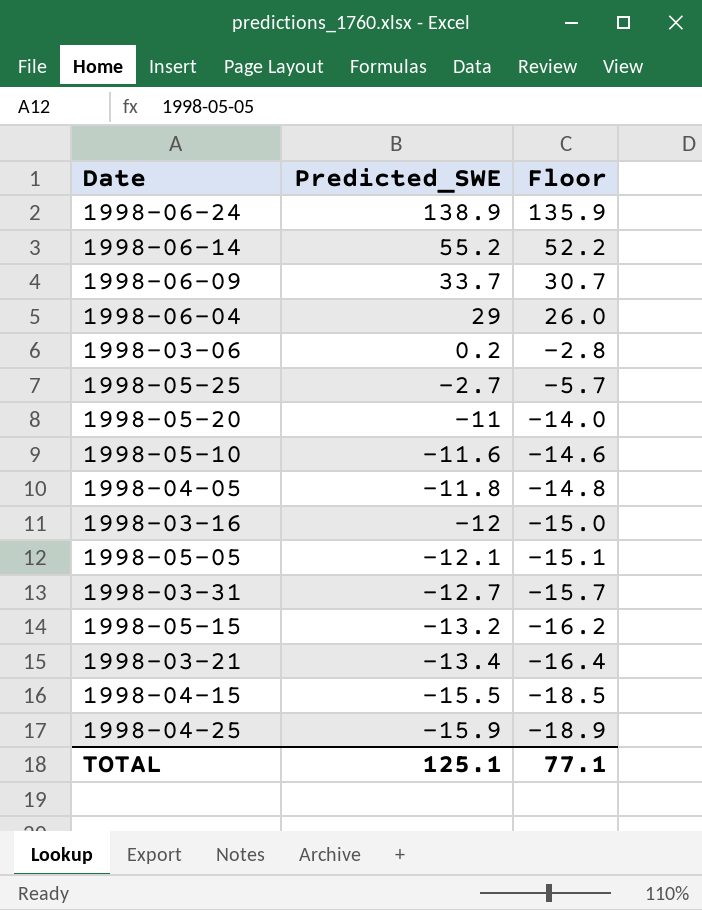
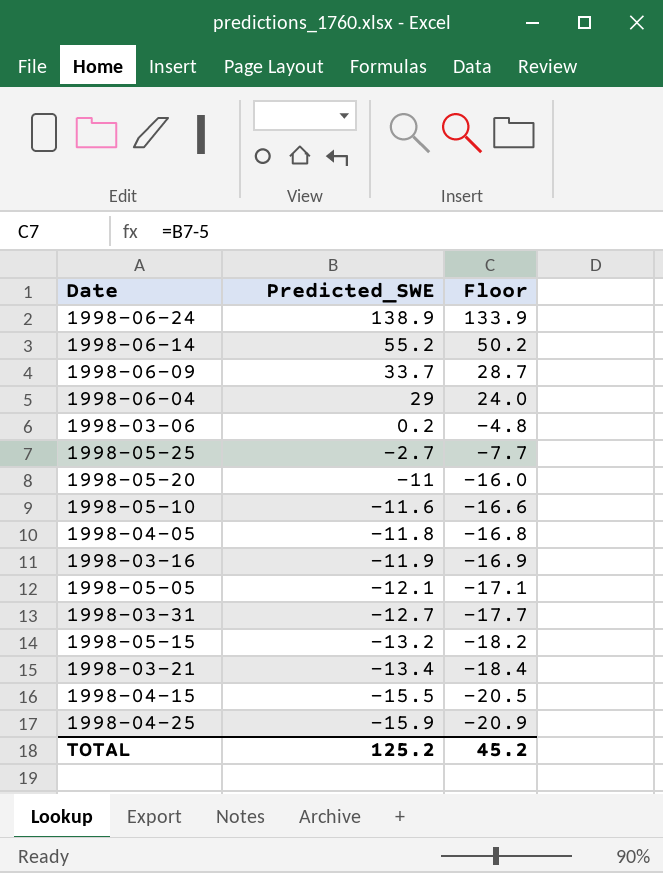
column Floor | formula: [Predicted_SWE] - 3 -> [Predicted_SWE] - 5
1998-03-16 | Predicted_SWE: -12 -> -11.9
TOTAL | Predicted_SWE: 125.1 -> 125.2
TOTAL | Floor: 77.1 -> 45.2

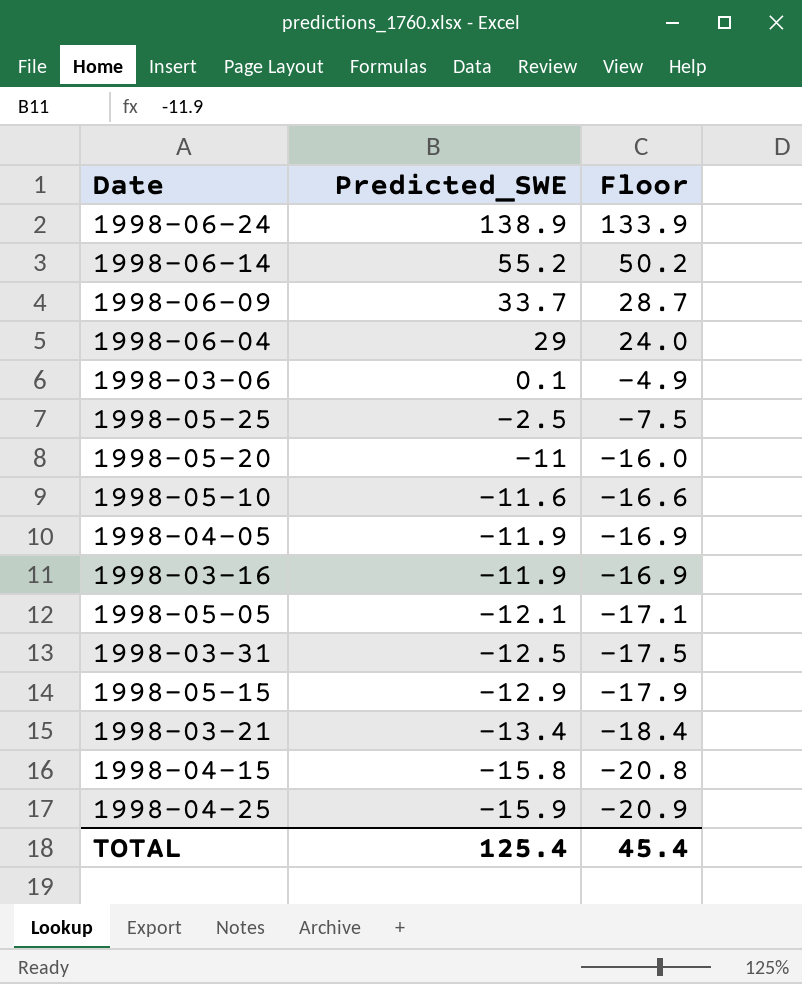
1998-03-06 | Predicted_SWE: 0.2 -> 0.1
1998-03-06 | Floor: -4.8 -> -4.9
1998-05-25 | Predicted_SWE: -2.7 -> -2.5
1998-05-25 | Floor: -7.7 -> -7.5
1998-04-05 | Predicted_SWE: -11.8 -> -11.9
1998-04-05 | Floor: -16.8 -> -16.9
1998-03-31 | Predicted_SWE: -12.7 -> -12.5
1998-03-31 | Floor: -17.7 -> -17.5
1998-05-15 | Predicted_SWE: -13.2 -> -12.9
1998-05-15 | Floor: -18.2 -> -17.9
1998-04-15 | Predicted_SWE: -15.5 -> -15.8
1998-04-15 | Floor: -20.5 -> -20.8
TOTAL | Predicted_SWE: 125.2 -> 125.4
TOTAL | Floor: 45.2 -> 45.4

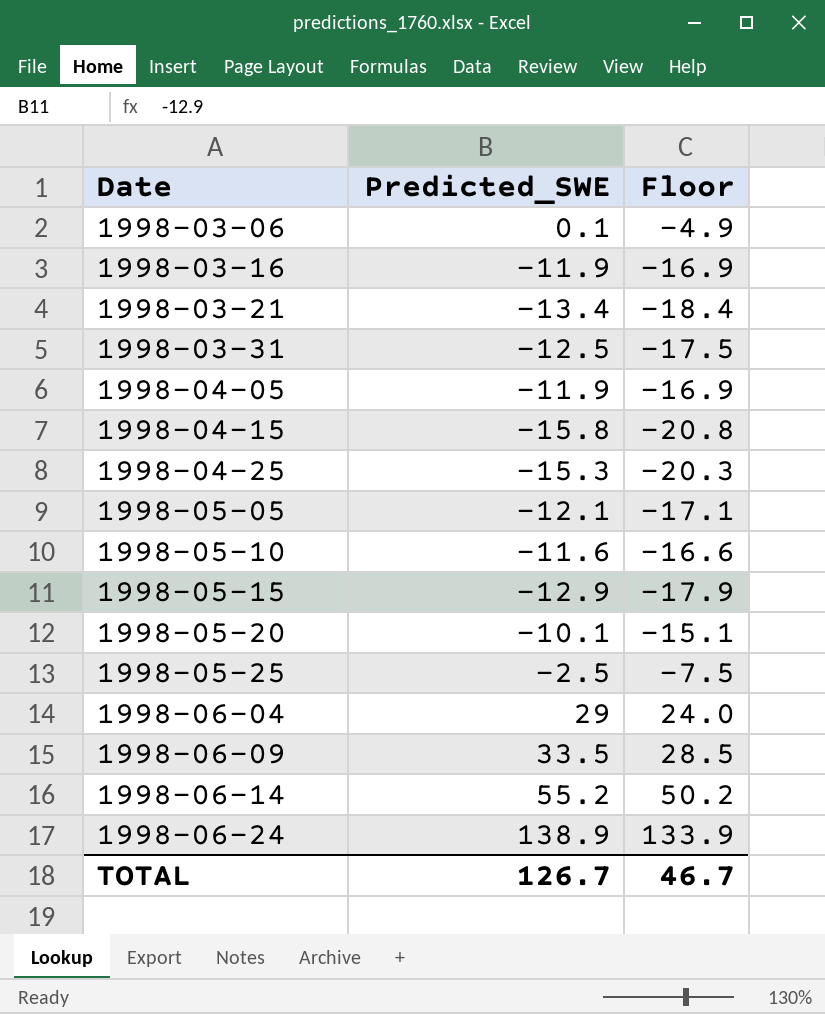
row order: Predicted_SWE descending -> Date ascending
1998-04-25 | Predicted_SWE: -15.9 -> -15.3
1998-04-25 | Floor: -20.9 -> -20.3
1998-05-20 | Predicted_SWE: -11 -> -10.1
1998-05-20 | Floor: -16.0 -> -15.1
1998-06-09 | Predicted_SWE: 33.7 -> 33.5
1998-06-09 | Floor: 28.7 -> 28.5
TOTAL | Predicted_SWE: 125.4 -> 126.7
TOTAL | Floor: 45.4 -> 46.7

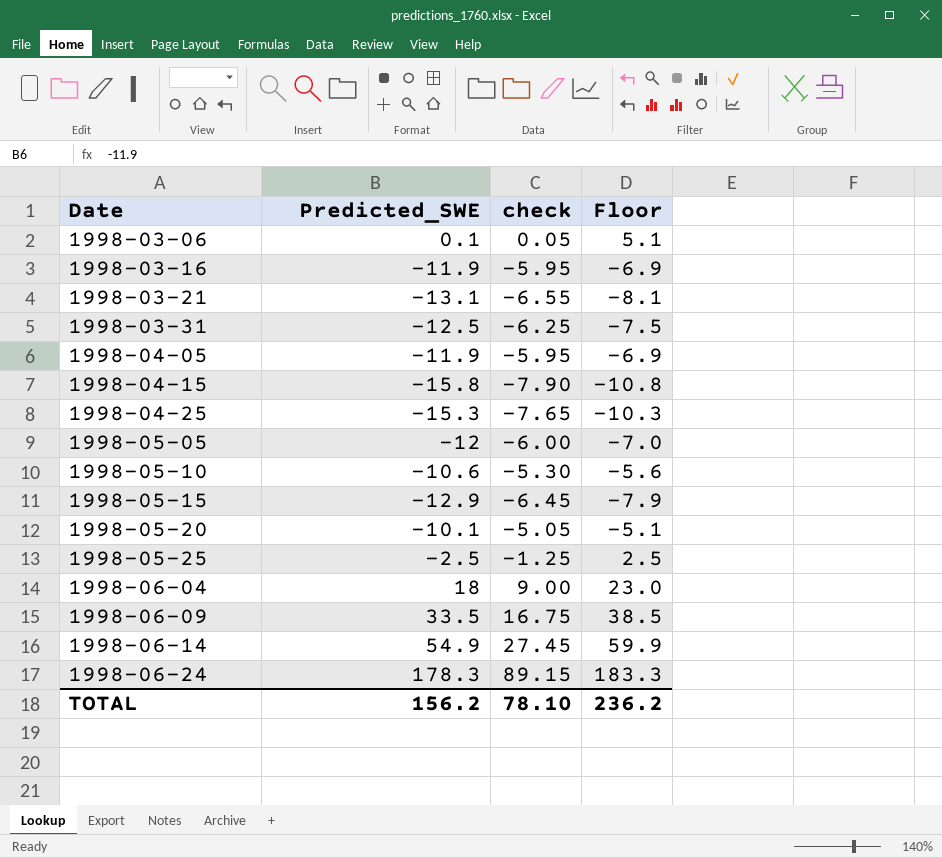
column check | formula: none -> [Predicted_SWE] * 0.5
column Floor | formula: [Predicted_SWE] - 5 -> [Predicted_SWE] + 5
1998-03-21 | Predicted_SWE: -13.4 -> -13.1
1998-05-05 | Predicted_SWE: -12.1 -> -12
1998-05-10 | Predicted_SWE: -11.6 -> -10.6
1998-06-04 | Predicted_SWE: 29 -> 18
1998-06-14 | Predicted_SWE: 55.2 -> 54.9
1998-06-24 | Predicted_SWE: 138.9 -> 178.3
TOTAL | Predicted_SWE: 126.7 -> 156.2
TOTAL | Floor: 46.7 -> 236.2

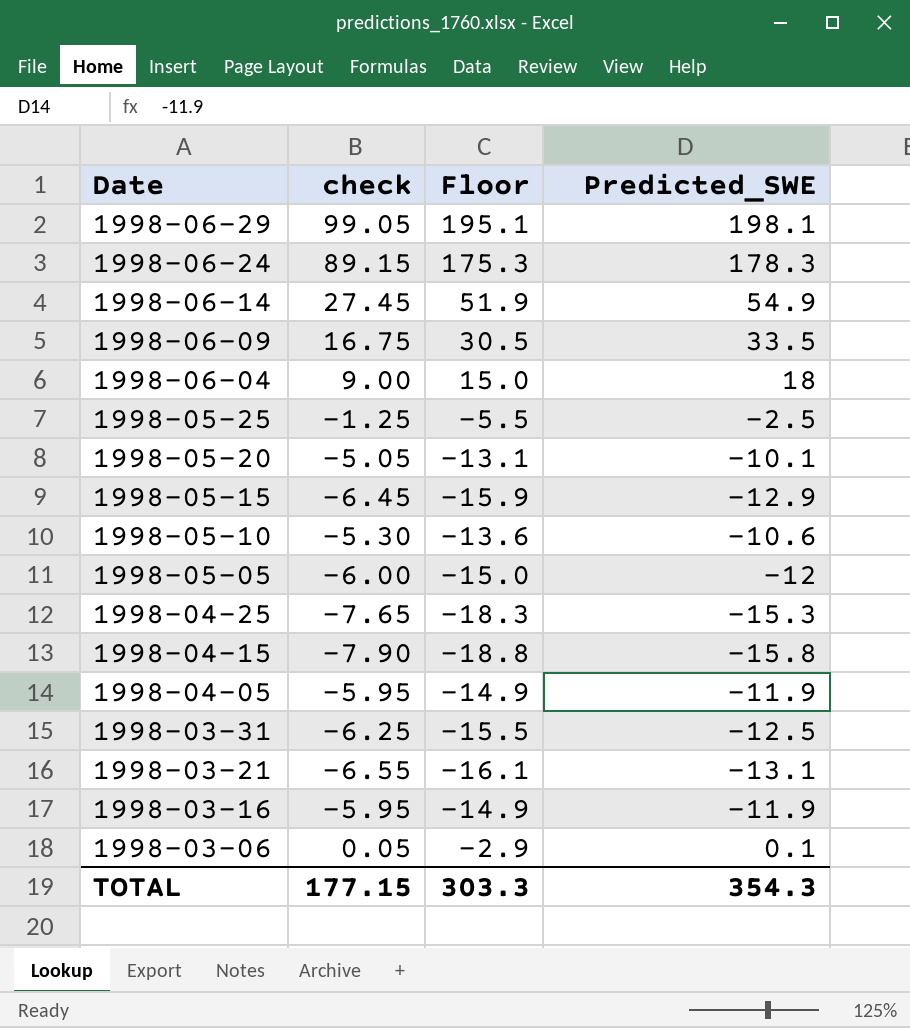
row order: Date ascending -> Date descending
column Floor | formula: [Predicted_SWE] + 5 -> [Predicted_SWE] - 3
column Predicted_SWE | position: 2 -> 4
row 1998-06-29: none -> 99.05 | 195.1 | 198.1
TOTAL | check: 78.10 -> 177.15
TOTAL | Floor: 236.2 -> 303.3
TOTAL | Predicted_SWE: 156.2 -> 354.3

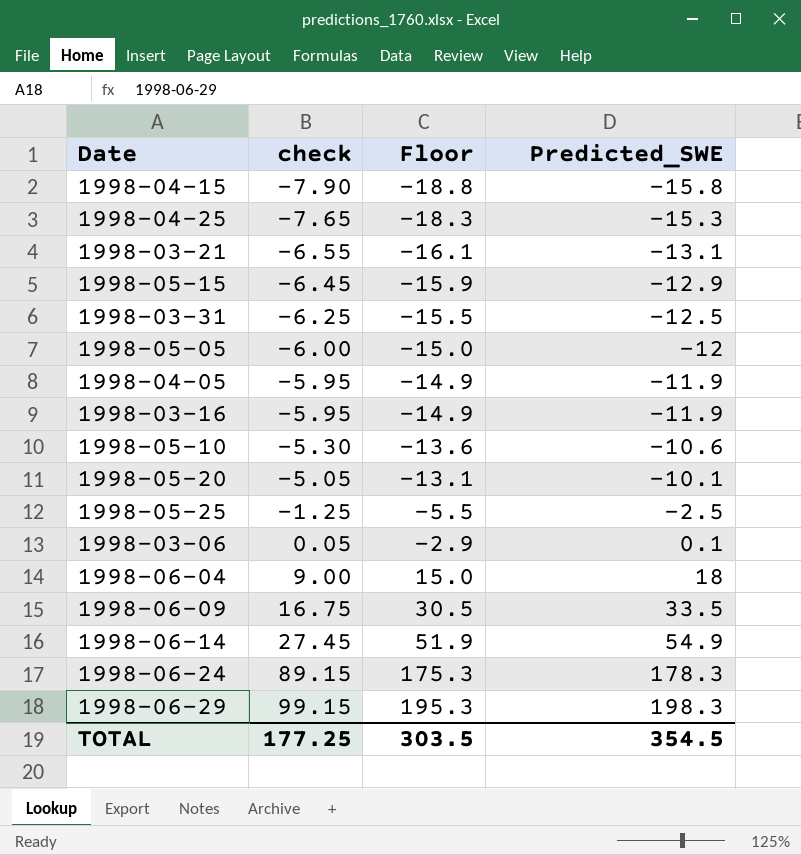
row order: Date descending -> check ascending
1998-06-29 | check: 99.05 -> 99.15
1998-06-29 | Floor: 195.1 -> 195.3
1998-06-29 | Predicted_SWE: 198.1 -> 198.3
TOTAL | check: 177.15 -> 177.25
TOTAL | Floor: 303.3 -> 303.5
TOTAL | Predicted_SWE: 354.3 -> 354.5

